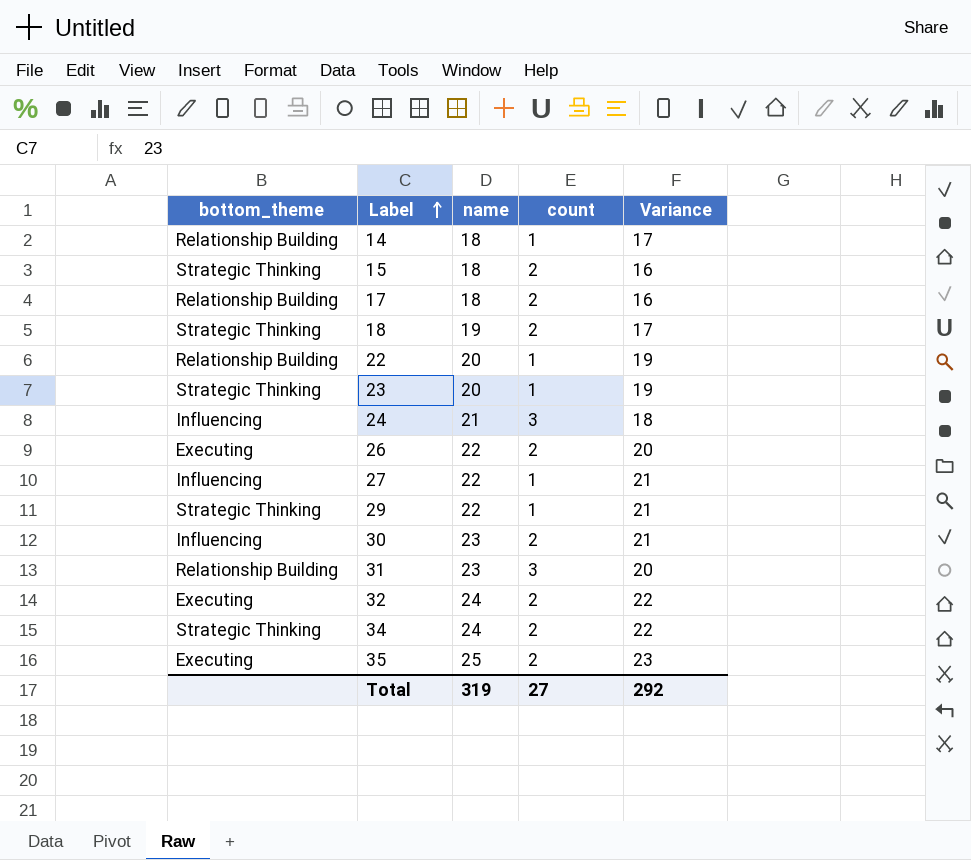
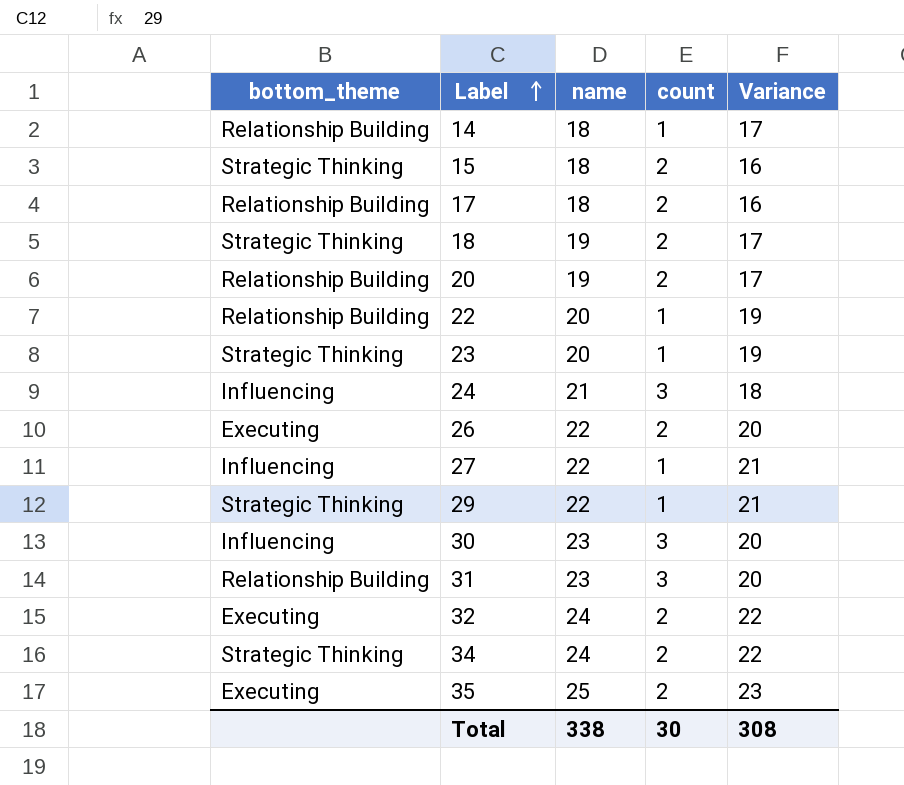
row 20: none -> Relationship Building | 19 | 2 | 17
30 | count: 2 -> 3
30 | Variance: 21 -> 20
Total | name: 319 -> 338
Total | count: 27 -> 30
Total | Variance: 292 -> 308

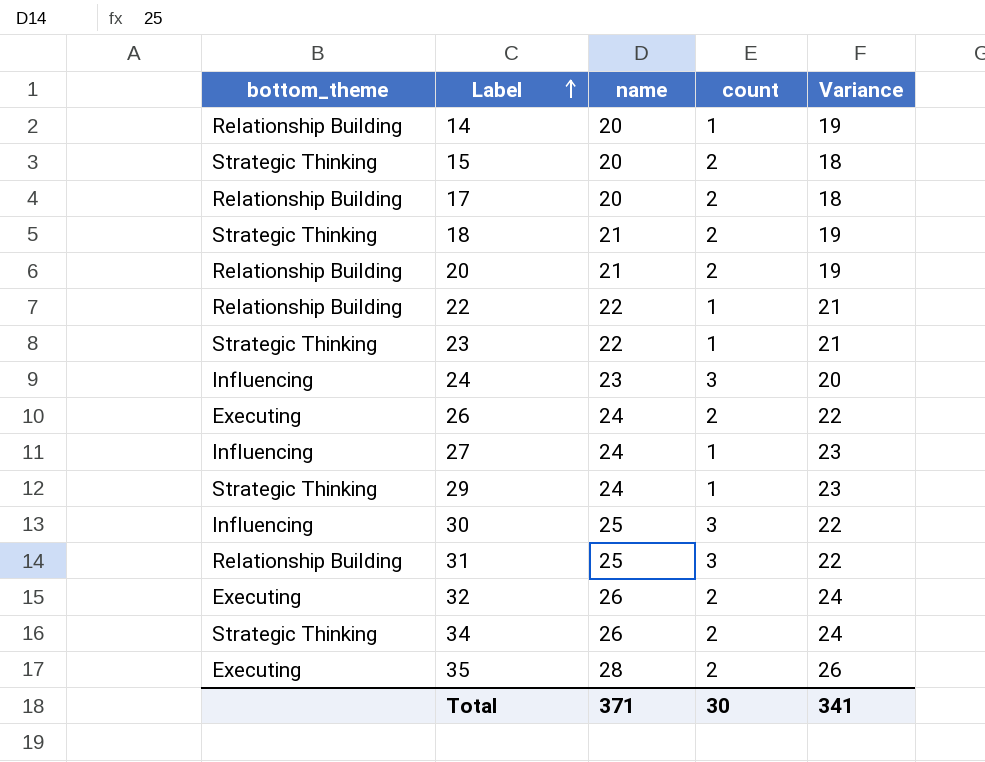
14 | name: 18 -> 20
14 | Variance: 17 -> 19
15 | name: 18 -> 20
15 | Variance: 16 -> 18
17 | name: 18 -> 20
17 | Variance: 16 -> 18
18 | name: 19 -> 21
18 | Variance: 17 -> 19
20 | name: 19 -> 21
20 | Variance: 17 -> 19
22 | name: 20 -> 22
22 | Variance: 19 -> 21
23 | name: 20 -> 22
23 | Variance: 19 -> 21
24 | name: 21 -> 23
24 | Variance: 18 -> 20
26 | name: 22 -> 24
26 | Variance: 20 -> 22
27 | name: 22 -> 24
27 | Variance: 21 -> 23
29 | name: 22 -> 24
29 | Variance: 21 -> 23
30 | name: 23 -> 25
30 | Variance: 20 -> 22
31 | name: 23 -> 25
31 | Variance: 20 -> 22
32 | name: 24 -> 26
32 | Variance: 22 -> 24
34 | name: 24 -> 26
34 | Variance: 22 -> 24
35 | name: 25 -> 28
35 | Variance: 23 -> 26
Total | name: 338 -> 371
Total | Variance: 308 -> 341

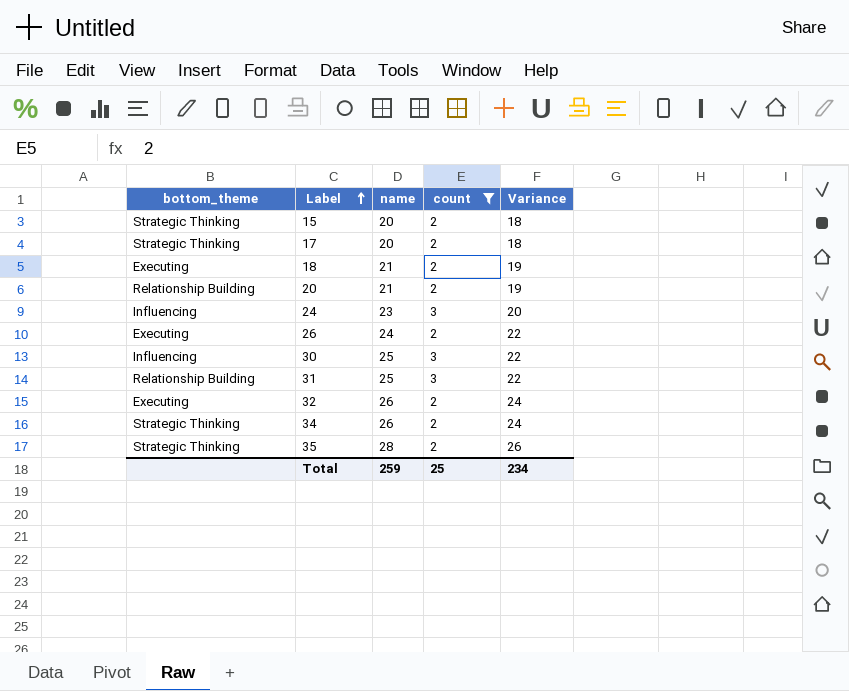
filter: none -> count != 1
17 | bottom_theme: Relationship Building -> Strategic Thinking
18 | bottom_theme: Strategic Thinking -> Executing
35 | bottom_theme: Executing -> Strategic Thinking
Total | name: 371 -> 259
Total | count: 30 -> 25
Total | Variance: 341 -> 234

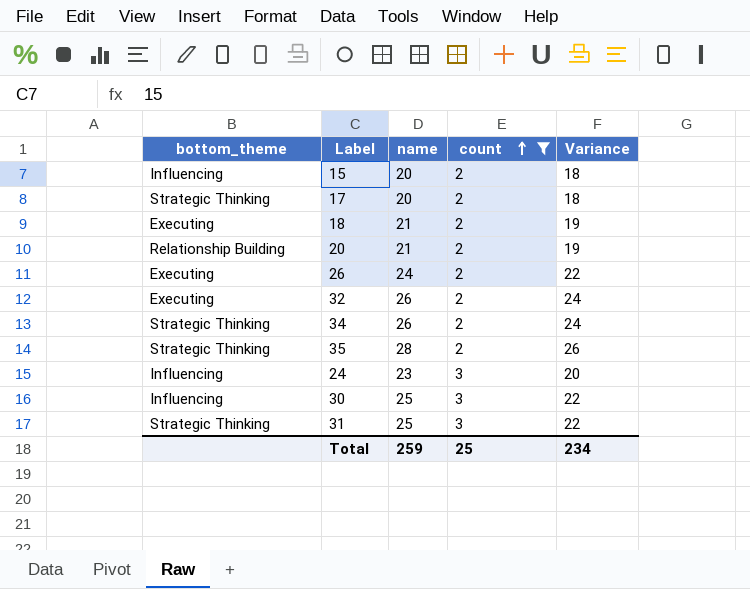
row order: Label ascending -> count ascending
15 | bottom_theme: Strategic Thinking -> Influencing
31 | bottom_theme: Relationship Building -> Strategic Thinking

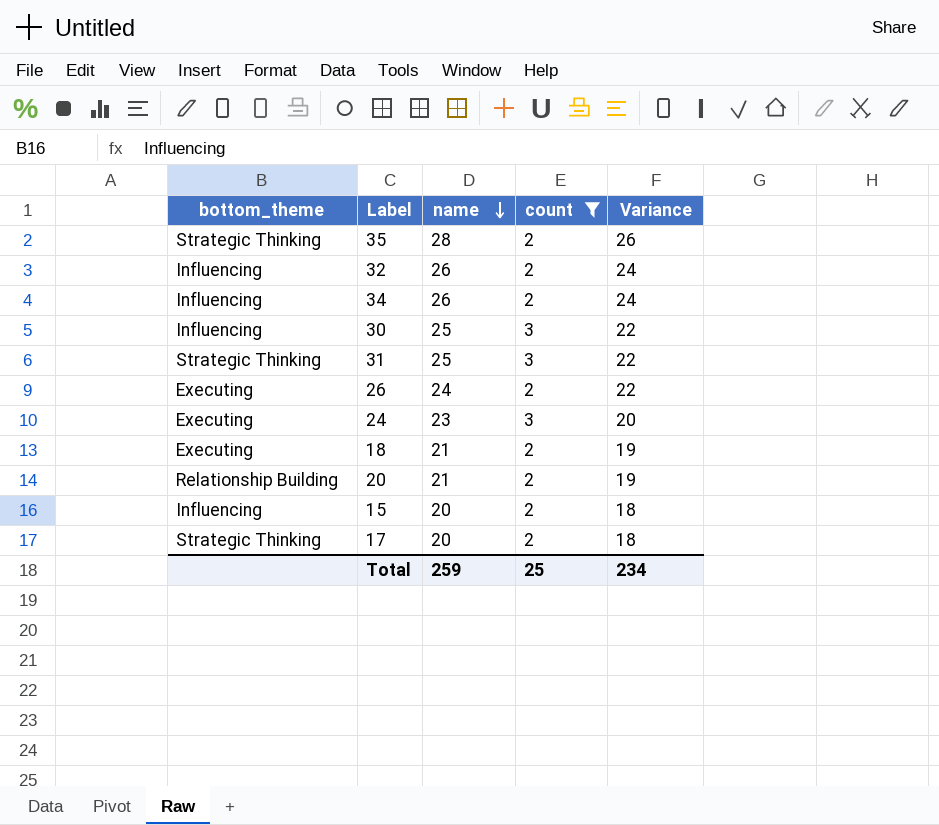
row order: count ascending -> name descending
32 | bottom_theme: Executing -> Influencing
34 | bottom_theme: Strategic Thinking -> Influencing
24 | bottom_theme: Influencing -> Executing

